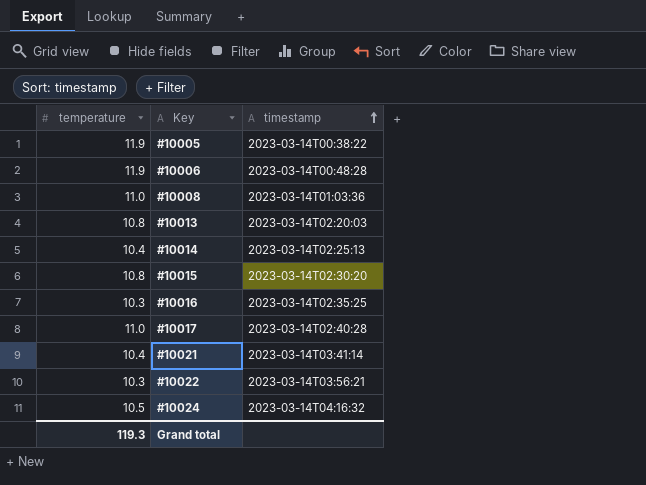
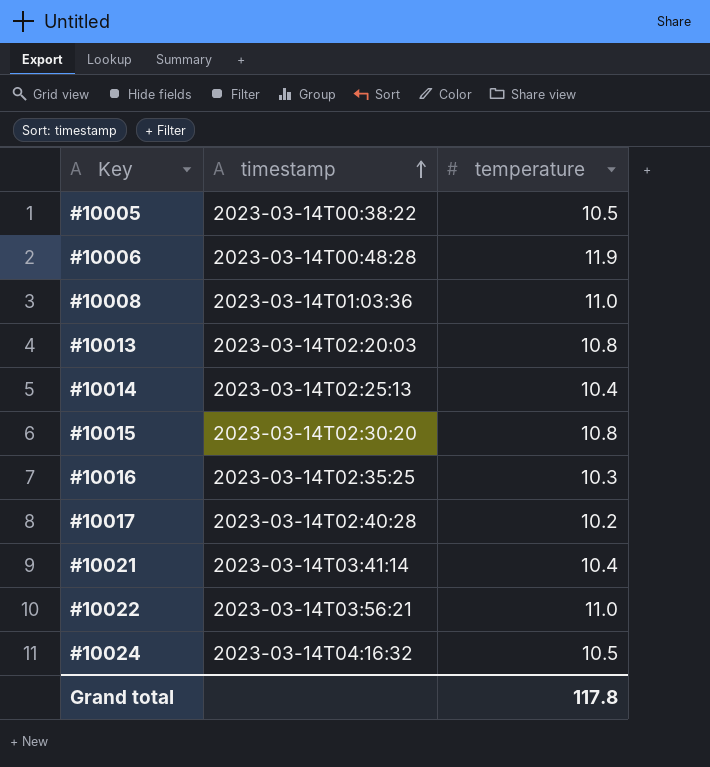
column temperature | position: 1 -> 3
#10005 | temperature: 11.9 -> 10.5
#10017 | temperature: 11.0 -> 10.2
#10022 | temperature: 10.3 -> 11.0
Grand total | temperature: 119.3 -> 117.8

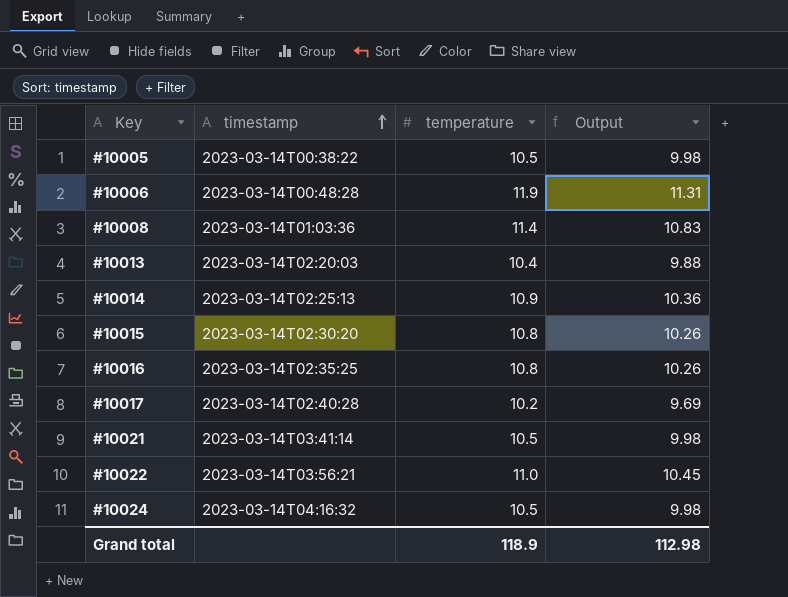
column Output | formula: none -> [temperature] * 0.95
#10008 | temperature: 11.0 -> 11.4
#10013 | temperature: 10.8 -> 10.4
#10014 | temperature: 10.4 -> 10.9
#10016 | temperature: 10.3 -> 10.8
#10021 | temperature: 10.4 -> 10.5
Grand total | temperature: 117.8 -> 118.9

